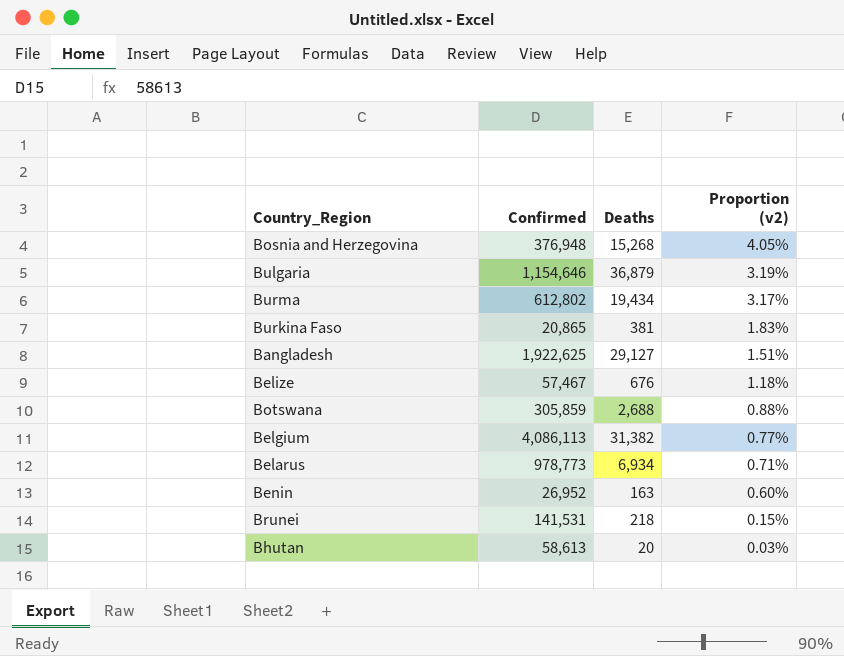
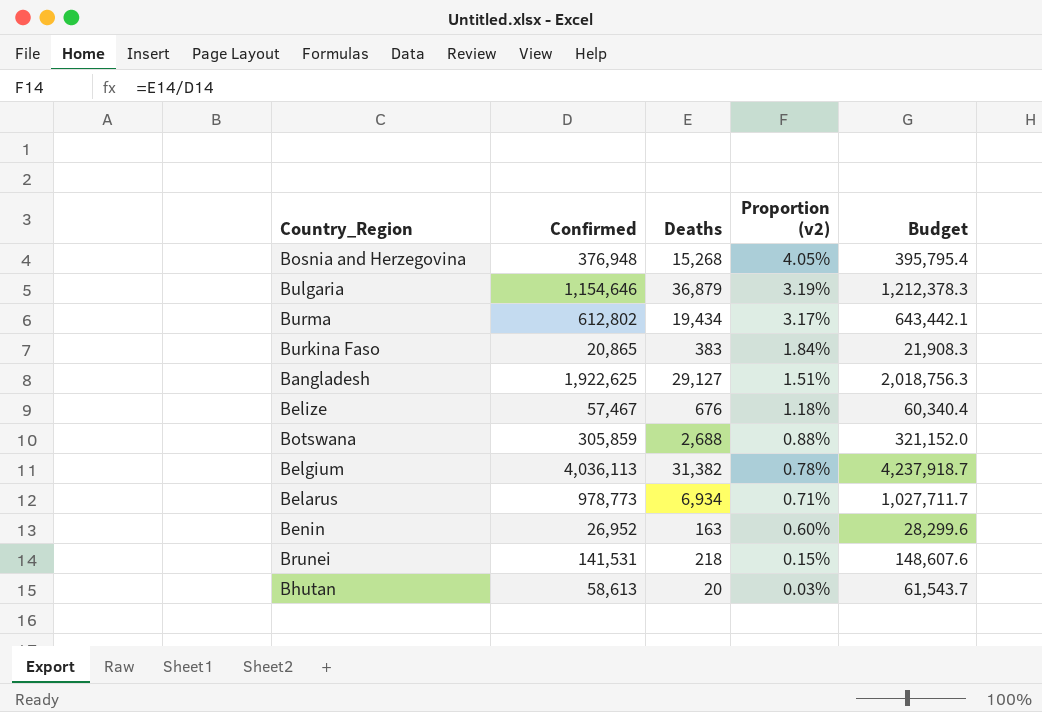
column Budget | formula: none -> [Confirmed] * 1.05
Burkina Faso | Deaths: 381 -> 383
Burkina Faso | Proportion (v2): 1.83% -> 1.84%
Belgium | Confirmed: 4,086,113 -> 4,036,113
Belgium | Proportion (v2): 0.77% -> 0.78%

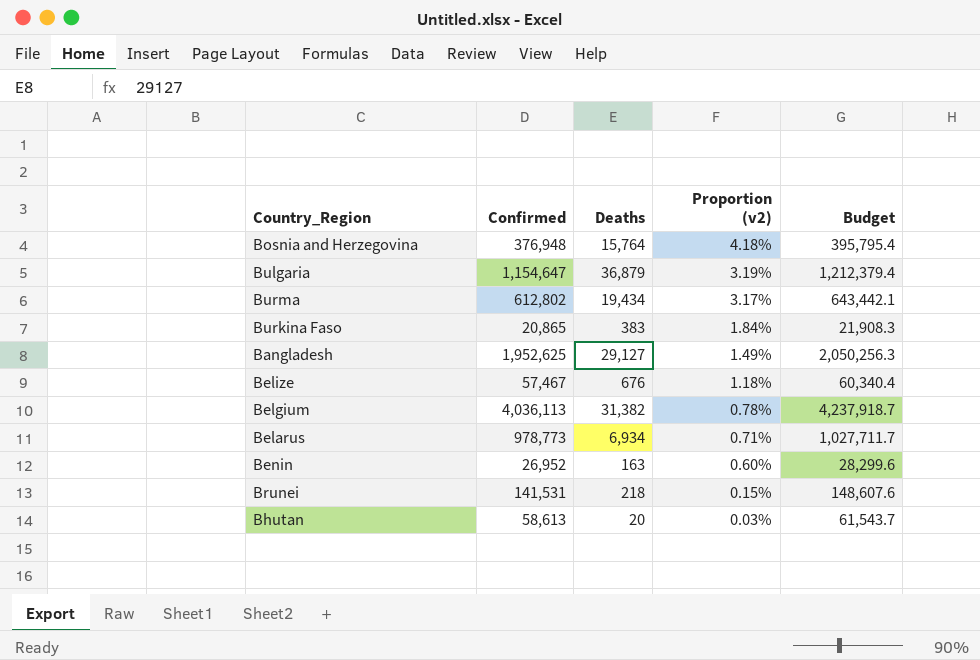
row Botswana: 305,859 | 2,688 | 0.88% | 321,152.0 -> none
Bosnia and Herzegovina | Deaths: 15,268 -> 15,764
Bosnia and Herzegovina | Proportion (v2): 4.05% -> 4.18%
Bulgaria | Confirmed: 1,154,646 -> 1,154,647
Bulgaria | Budget: 1,212,378.3 -> 1,212,379.4
Bangladesh | Confirmed: 1,922,625 -> 1,952,625
Bangladesh | Proportion (v2): 1.51% -> 1.49%
Bangladesh | Budget: 2,018,756.3 -> 2,050,256.3

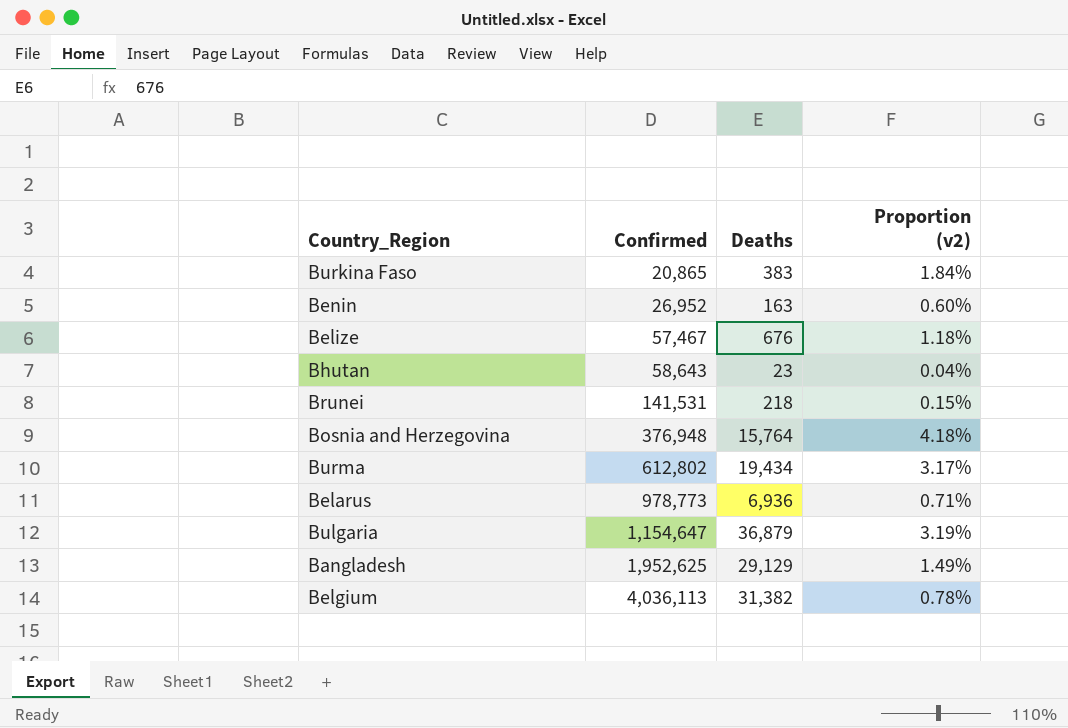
row order: Proportion (v2) descending -> Confirmed ascending
column Budget | formula: [Confirmed] * 1.05 -> none
Bhutan | Confirmed: 58,613 -> 58,643
Bhutan | Deaths: 20 -> 23
Bhutan | Proportion (v2): 0.03% -> 0.04%
Belarus | Deaths: 6,934 -> 6,936
Bangladesh | Deaths: 29,127 -> 29,129

